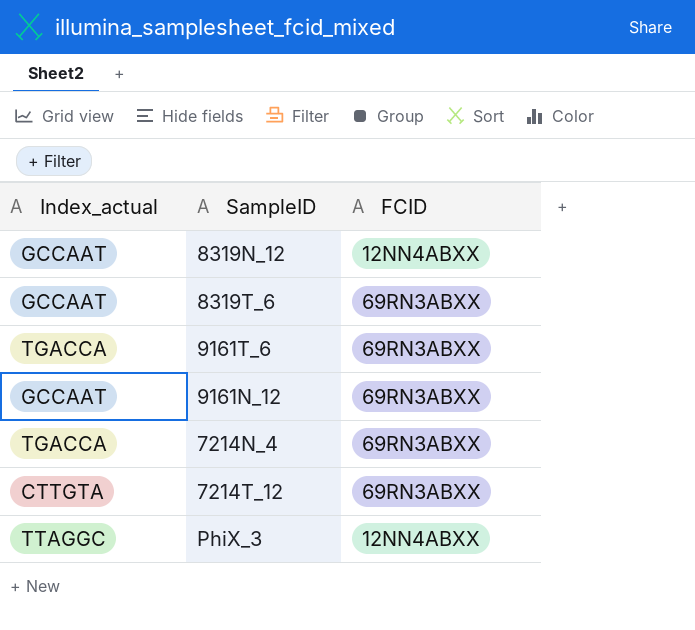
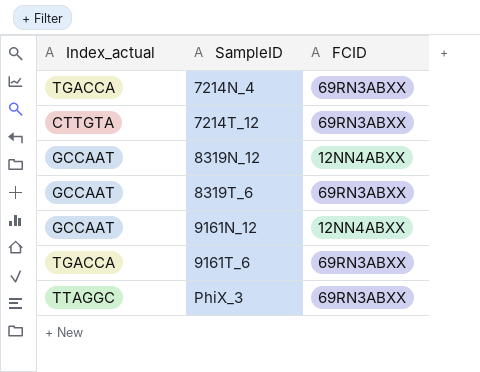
row order: none -> SampleID ascending
9161N_12 | FCID: 69RN3ABXX -> 12NN4ABXX
PhiX_3 | FCID: 12NN4ABXX -> 69RN3ABXX

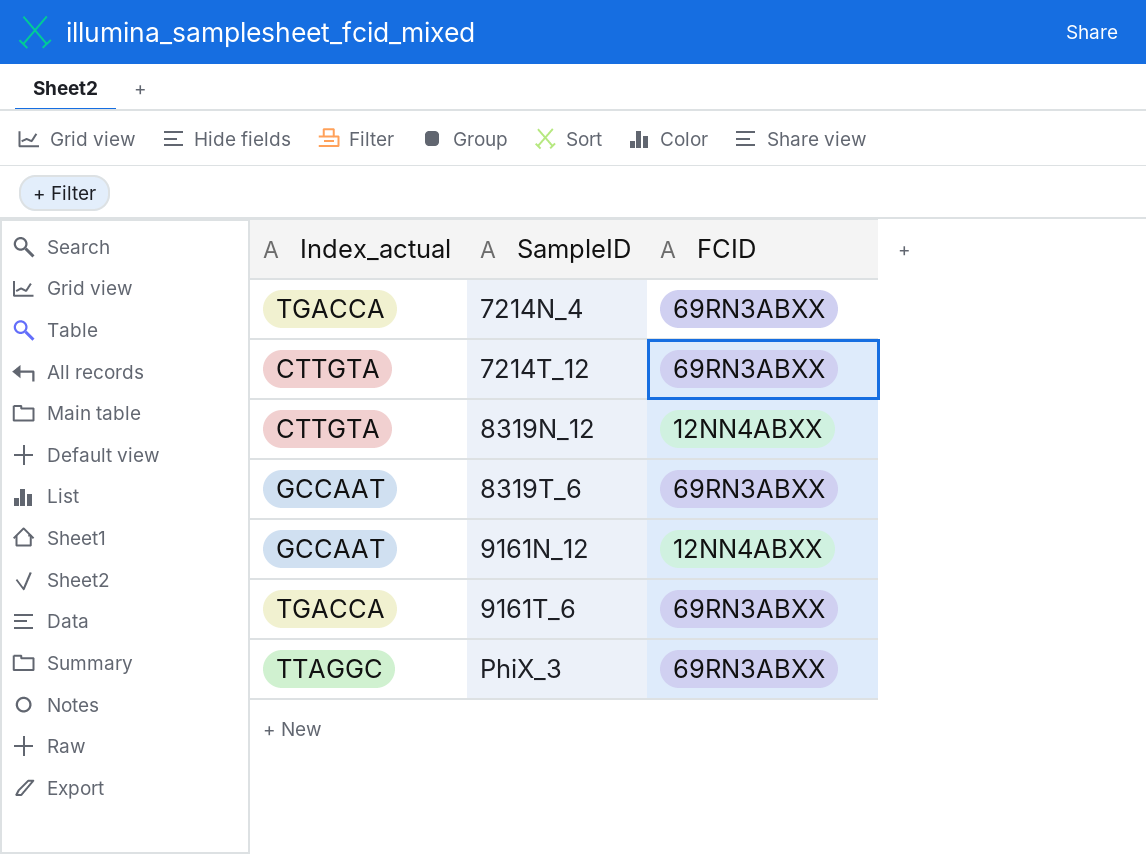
8319N_12 | Index_actual: GCCAAT -> CTTGTA

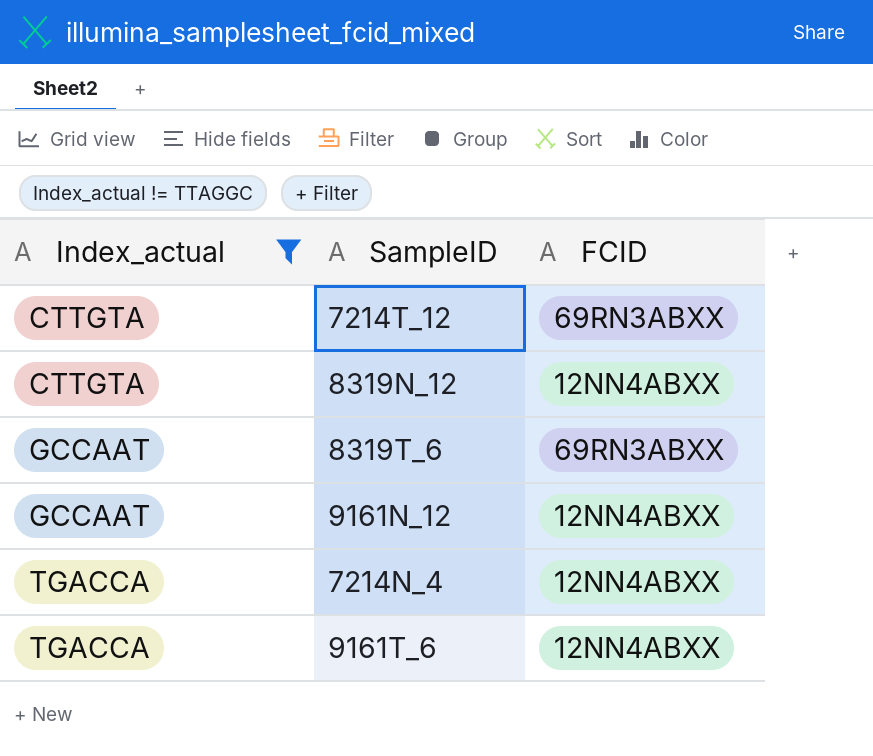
filter: none -> Index_actual != TTAGGC
row order: SampleID ascending -> Index_actual ascending
7214N_4 | FCID: 69RN3ABXX -> 12NN4ABXX
9161T_6 | FCID: 69RN3ABXX -> 12NN4ABXX

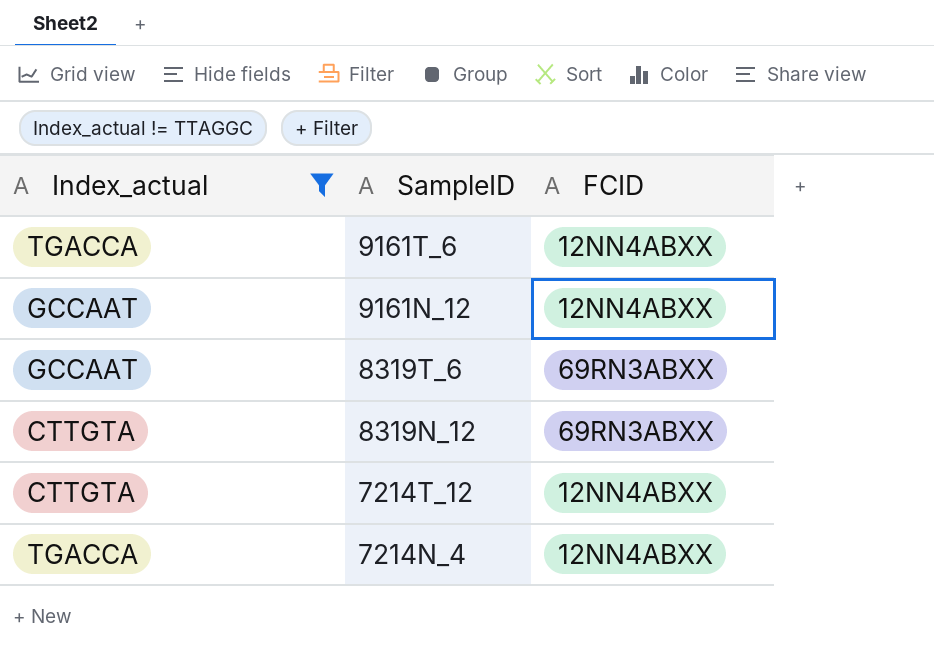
row order: Index_actual ascending -> SampleID descending
8319N_12 | FCID: 12NN4ABXX -> 69RN3ABXX
7214T_12 | FCID: 69RN3ABXX -> 12NN4ABXX

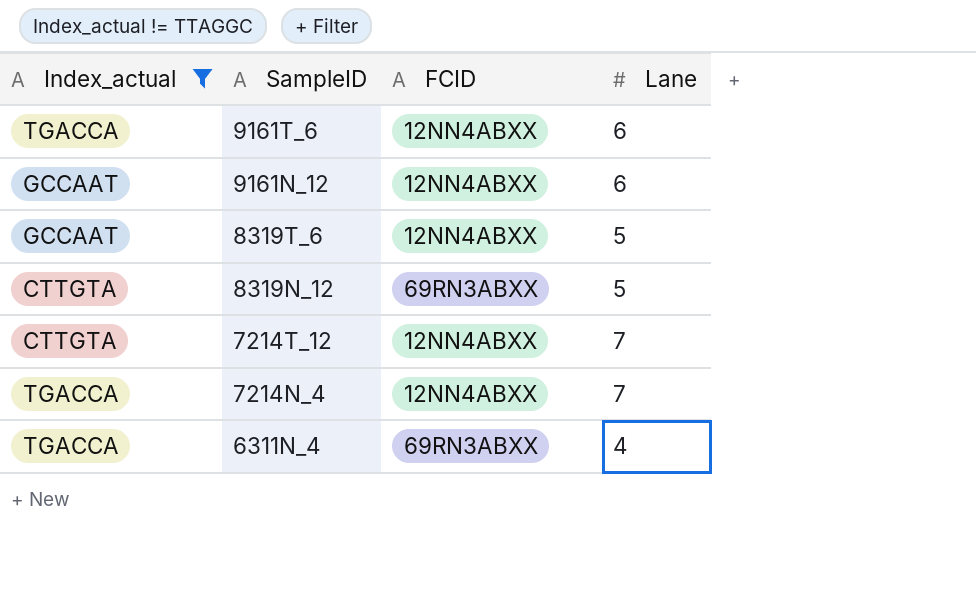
column Lane | position: none -> 4
8319T_6 | FCID: 69RN3ABXX -> 12NN4ABXX
row 6311N_4: none -> TGACCA | 69RN3ABXX | 4

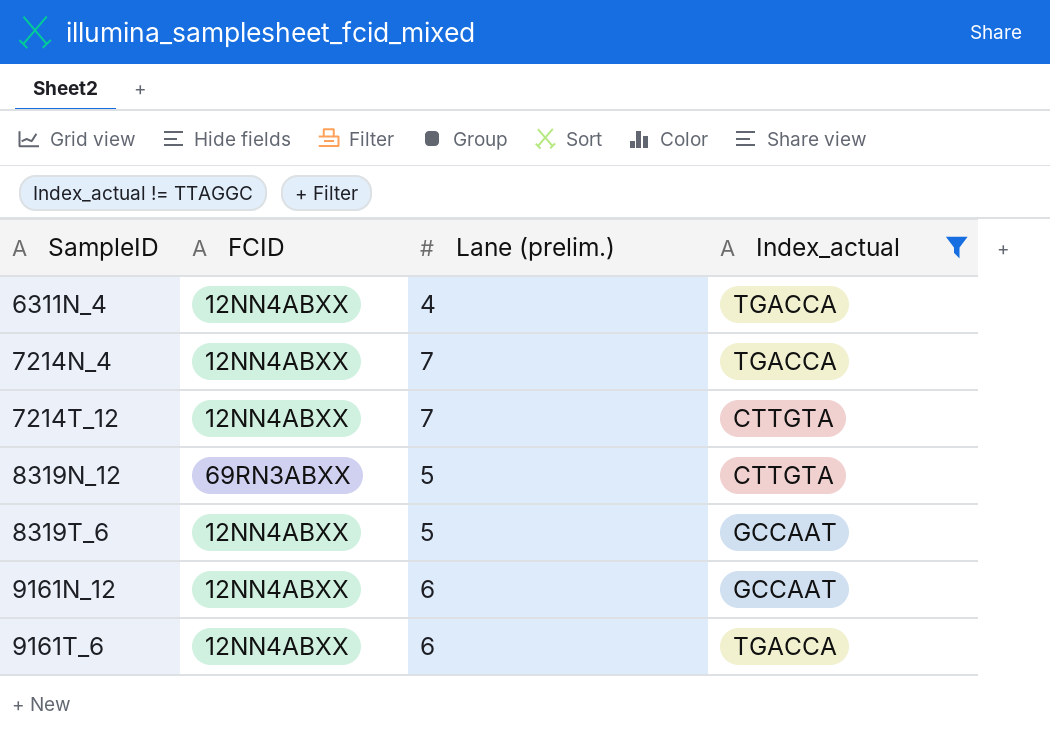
row order: SampleID descending -> SampleID ascending
column name: Lane -> Lane (prelim.)
column Index_actual | position: 1 -> 4
6311N_4 | FCID: 69RN3ABXX -> 12NN4ABXX

